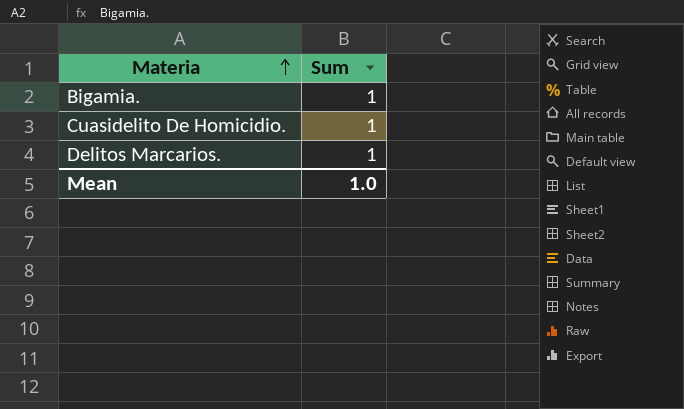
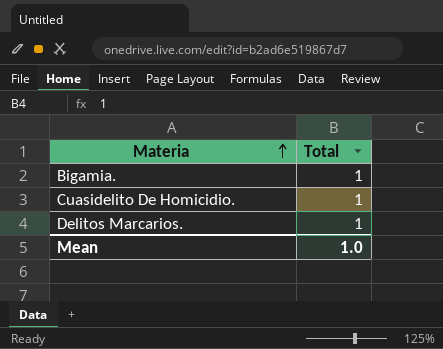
column name: Sum -> Total

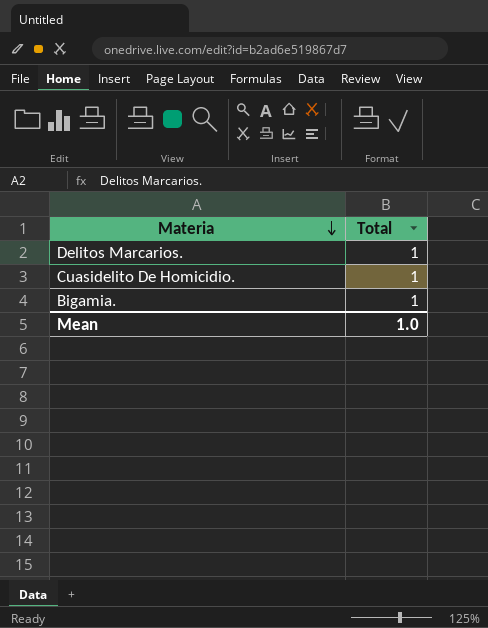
row order: Materia ascending -> Materia descending

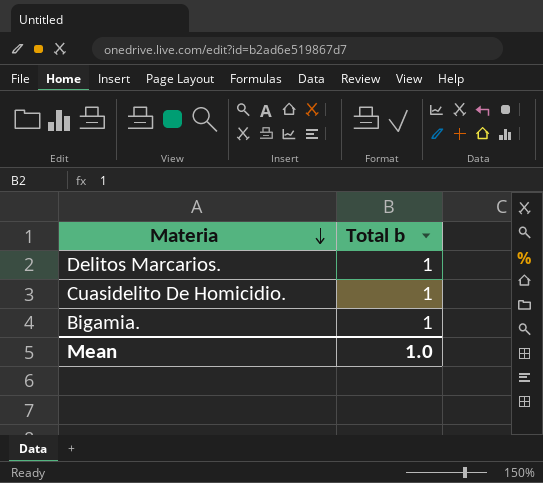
column name: Total -> Total b

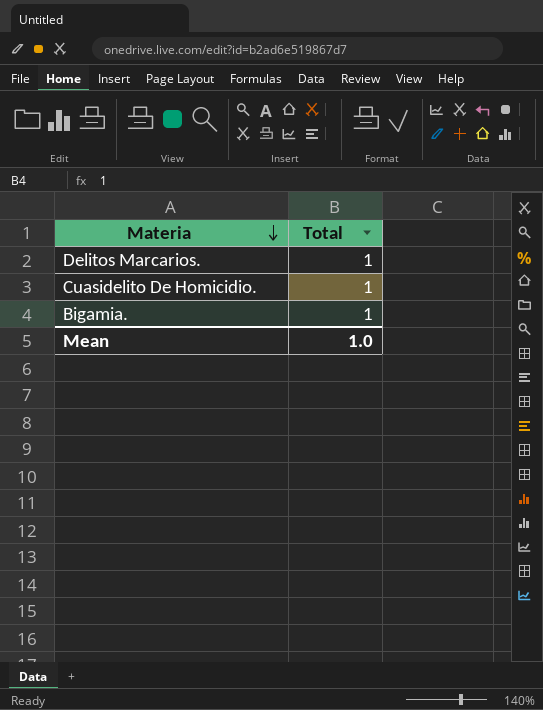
column name: Total b -> Total

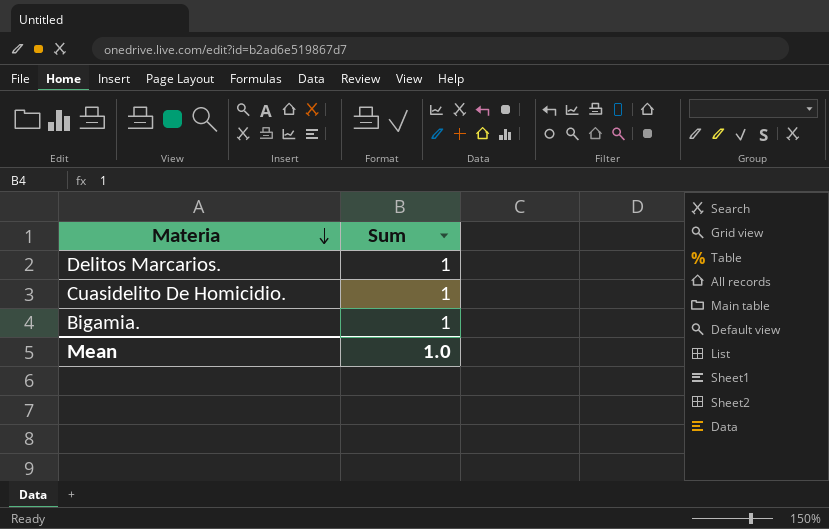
column name: Total -> Sum

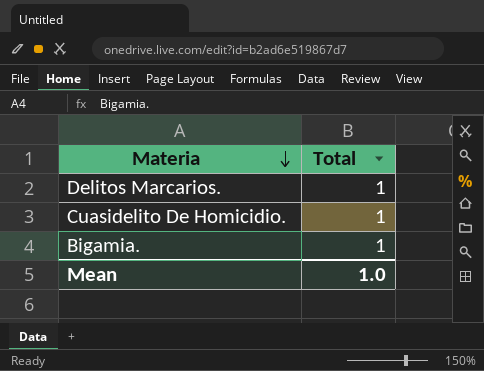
column name: Sum -> Total

